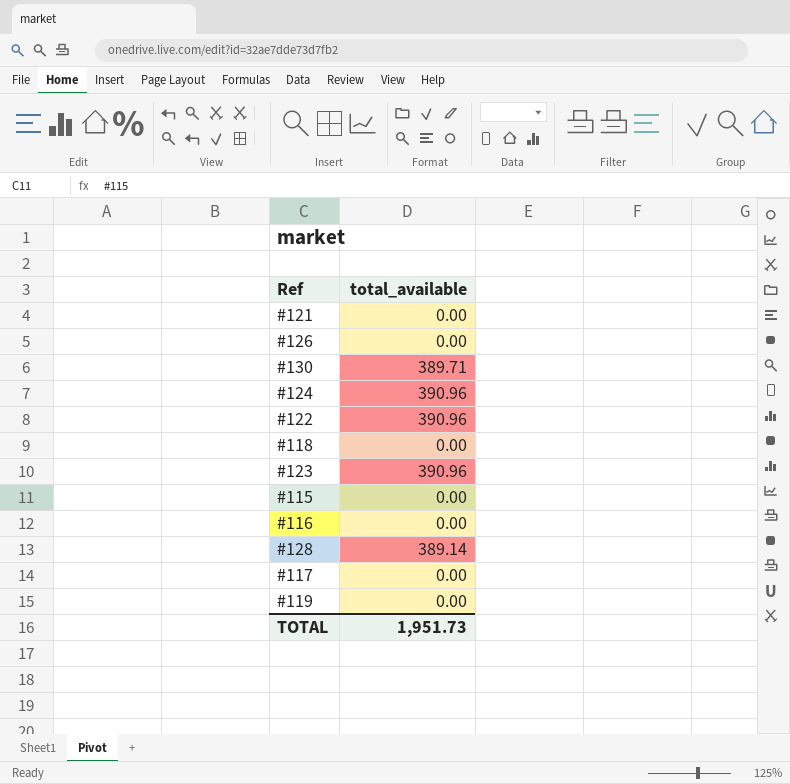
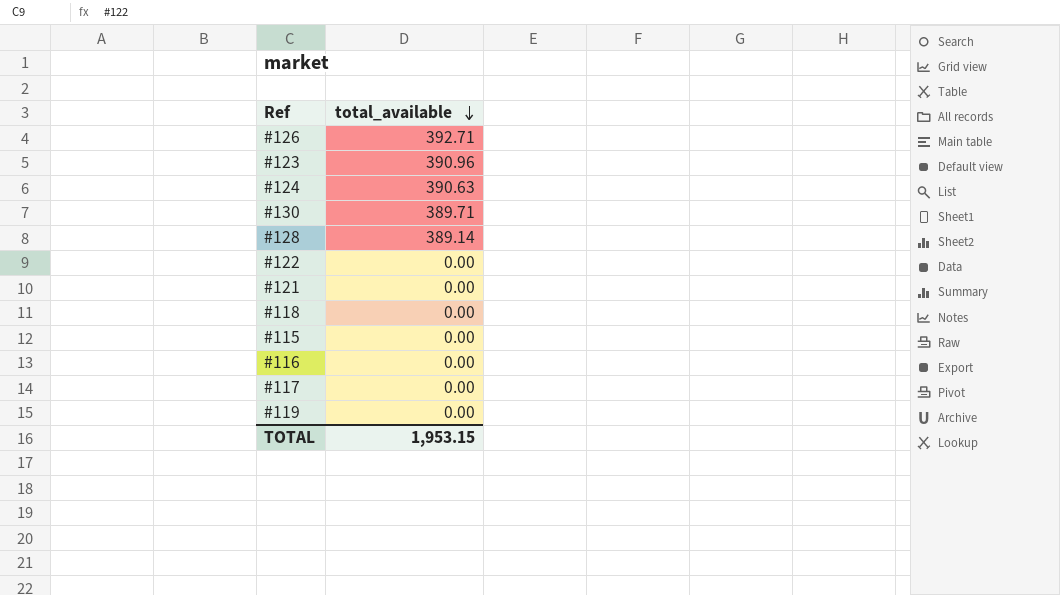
row order: none -> total_available descending
#126 | total_available: 0.00 -> 392.71
#124 | total_available: 390.96 -> 390.63
#122 | total_available: 390.96 -> 0.00
TOTAL | total_available: 1,951.73 -> 1,953.15

